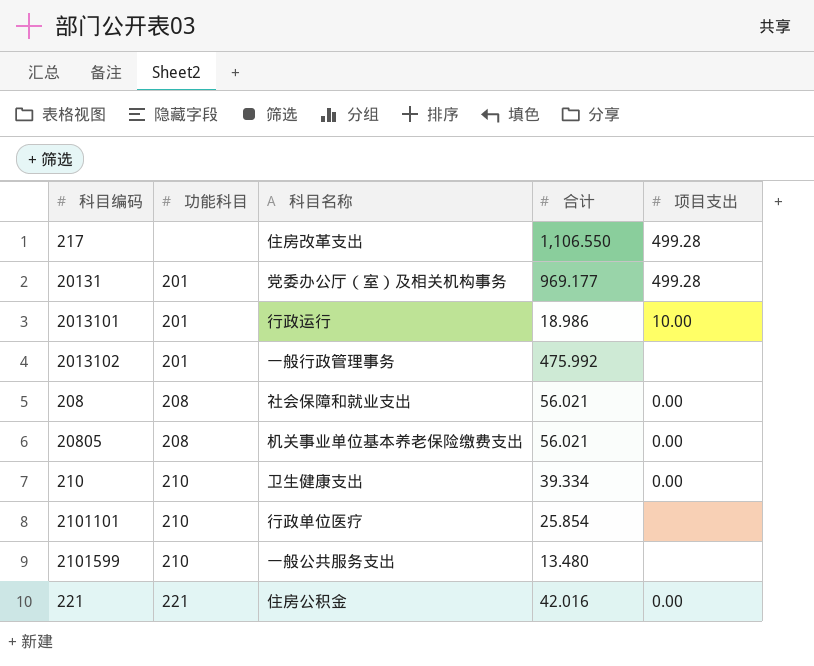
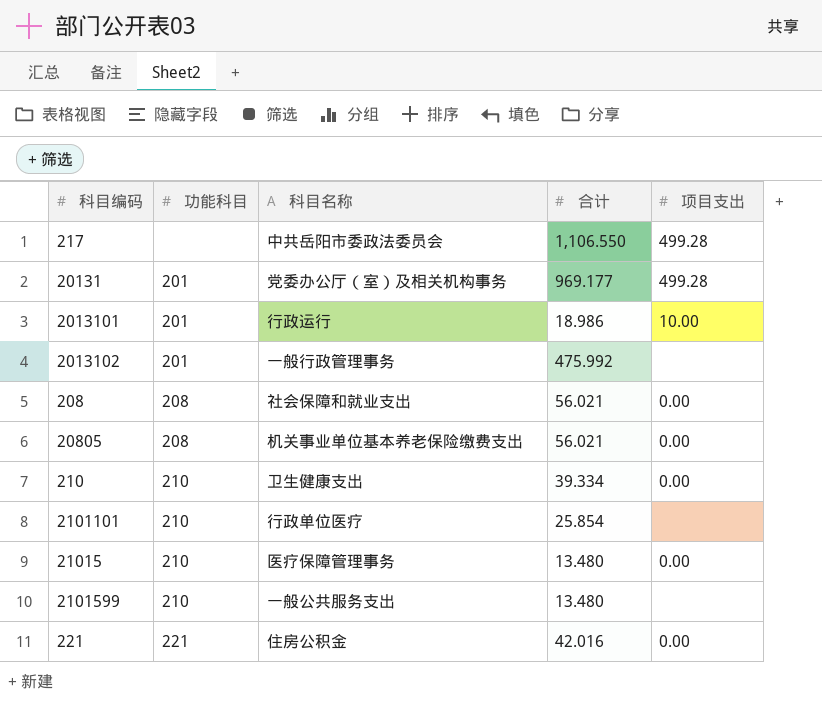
217 | 科目名称: 住房改革支出 -> 中共岳阳市委政法委员会
row 21015: none -> 210 | 医疗保障管理事务 | 13.480 | 0.00

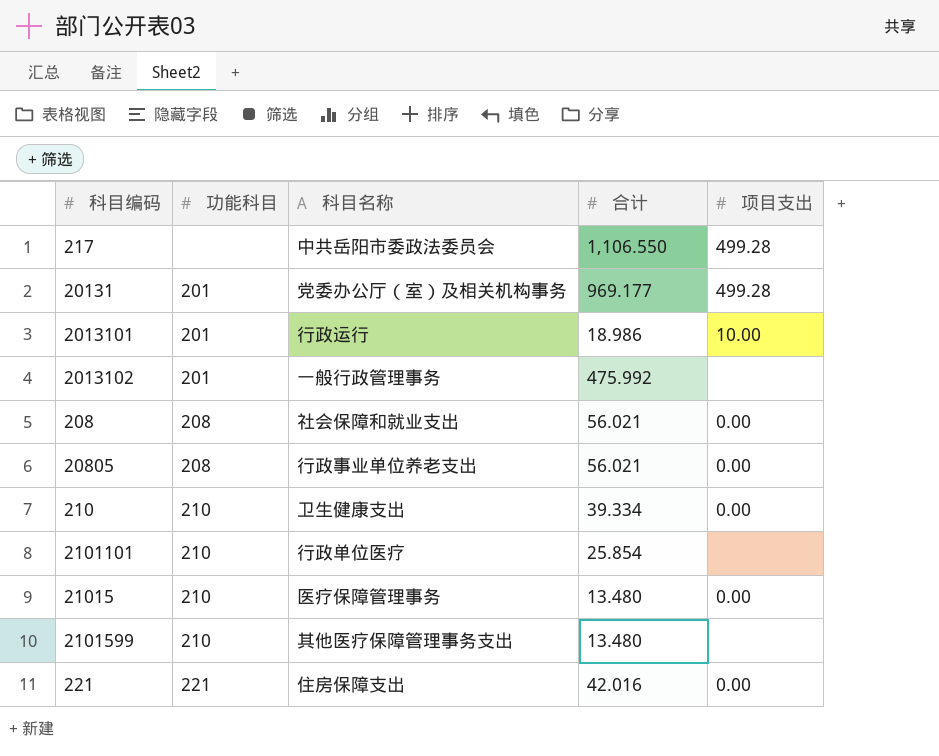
20805 | 科目名称: 机关事业单位基本养老保险缴费支出 -> 行政事业单位养老支出
2101599 | 科目名称: 一般公共服务支出 -> 其他医疗保障管理事务支出
221 | 科目名称: 住房公积金 -> 住房保障支出

